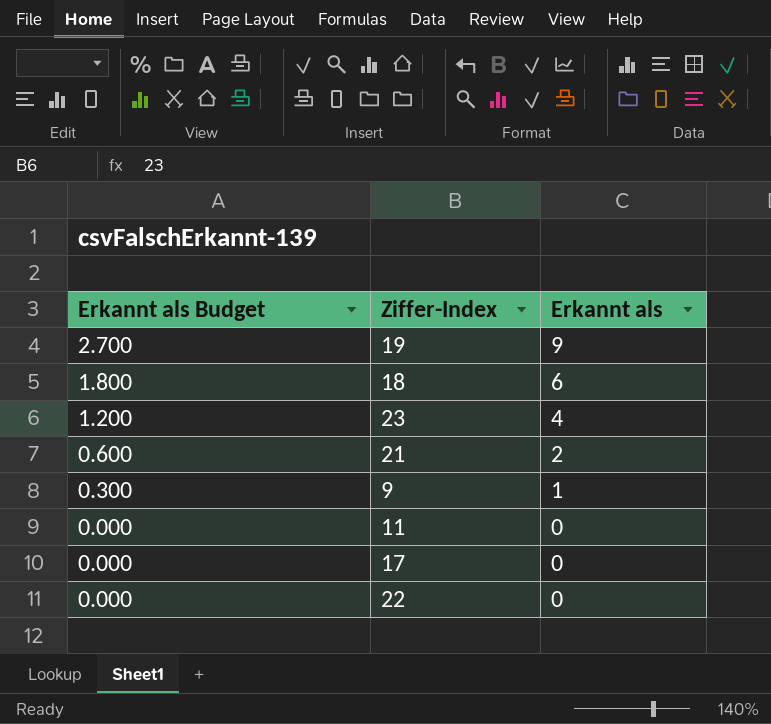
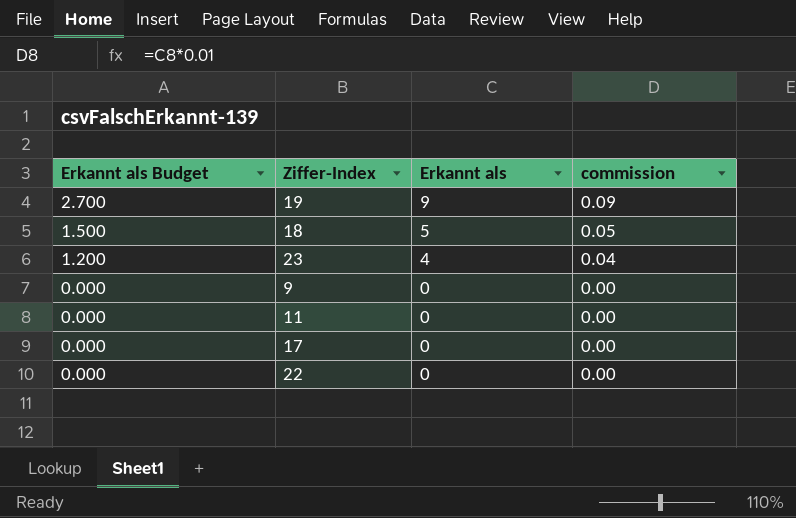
column commission | formula: none -> [Erkannt als] * 0.01
row 21: 0.600 | 2 -> none
18 | Erkannt als Budget: 1.800 -> 1.500
18 | Erkannt als: 6 -> 5
9 | Erkannt als Budget: 0.300 -> 0.000
9 | Erkannt als: 1 -> 0

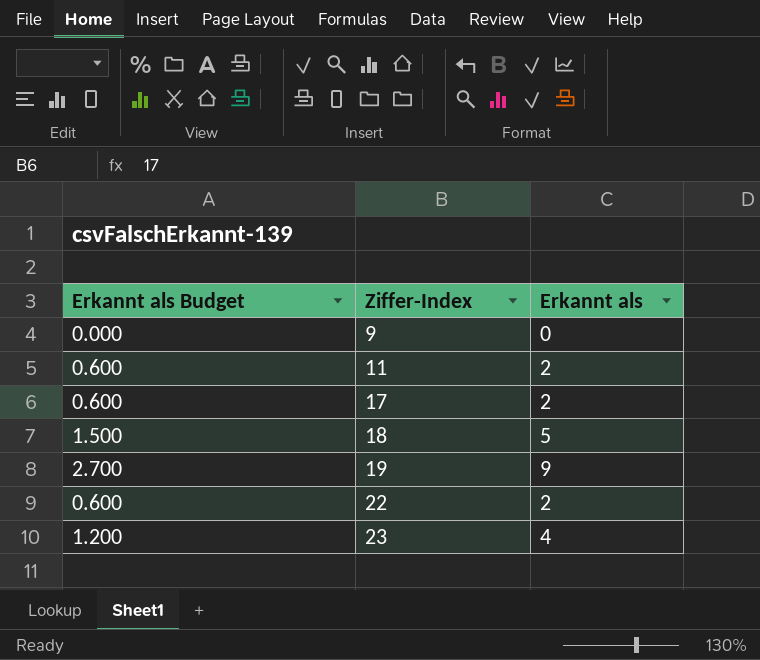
row order: Erkannt als Budget descending -> Ziffer-Index ascending
column commission | formula: [Erkannt als] * 0.01 -> none
11 | Erkannt als Budget: 0.000 -> 0.600
11 | Erkannt als: 0 -> 2
17 | Erkannt als Budget: 0.000 -> 0.600
17 | Erkannt als: 0 -> 2
22 | Erkannt als Budget: 0.000 -> 0.600
22 | Erkannt als: 0 -> 2

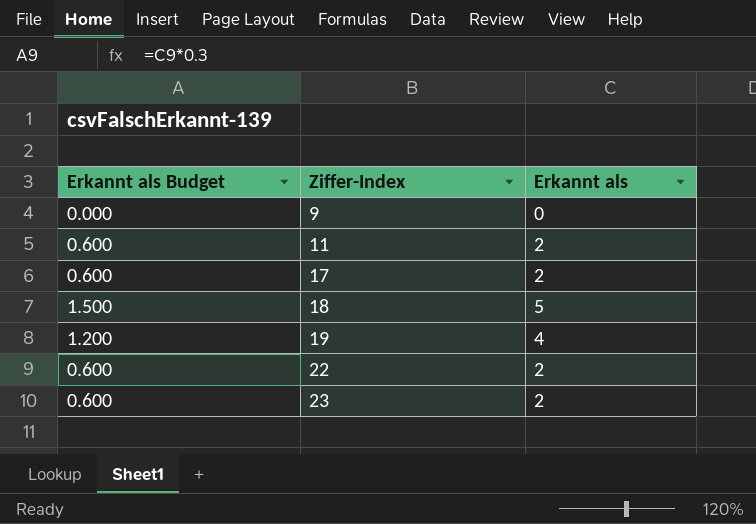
19 | Erkannt als Budget: 2.700 -> 1.200
19 | Erkannt als: 9 -> 4
23 | Erkannt als Budget: 1.200 -> 0.600
23 | Erkannt als: 4 -> 2

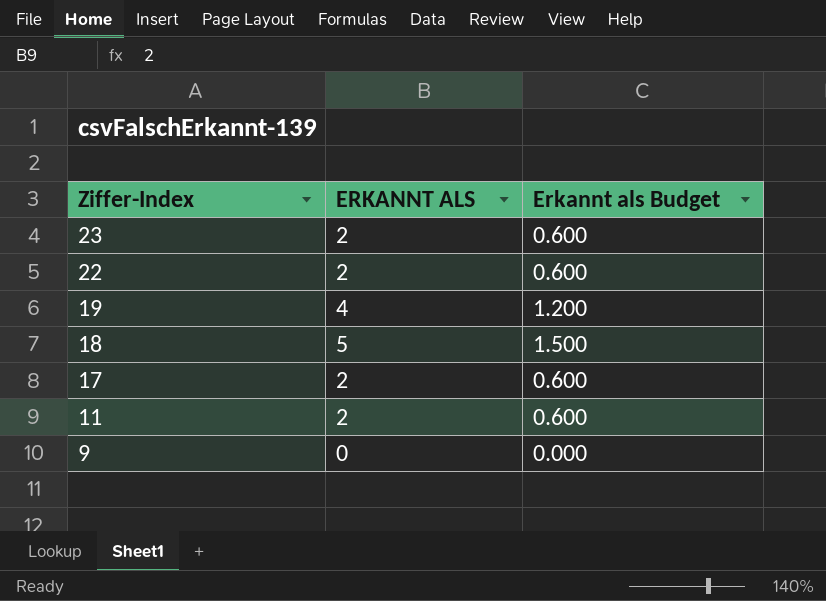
row order: Ziffer-Index ascending -> Ziffer-Index descending
column name: Erkannt als -> ERKANNT ALS
column Erkannt als Budget | position: 1 -> 3

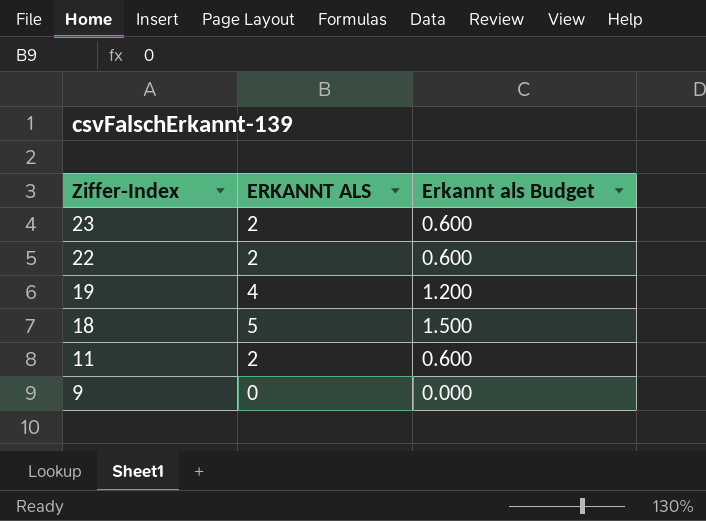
row 17: 2 | 0.600 -> none

